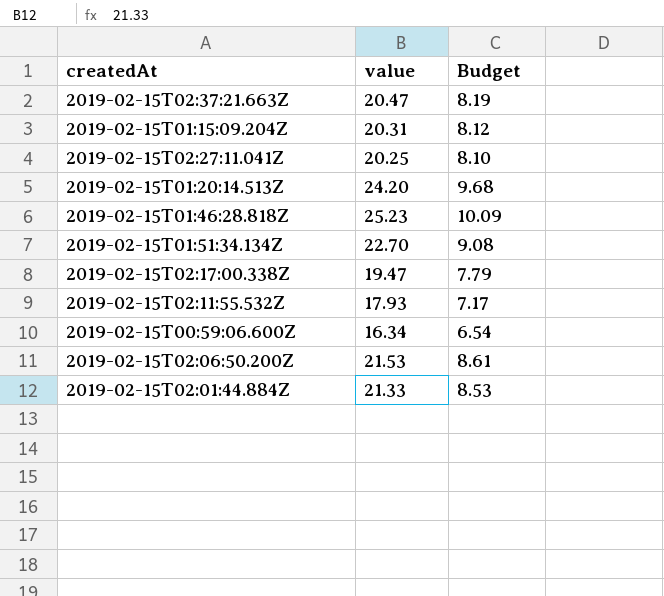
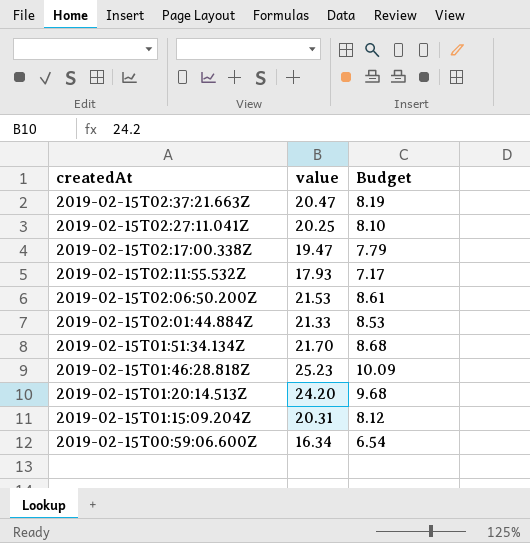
row order: none -> createdAt descending
2019-02-15T01:51:34.134Z | value: 22.70 -> 21.70
2019-02-15T01:51:34.134Z | Budget: 9.08 -> 8.68

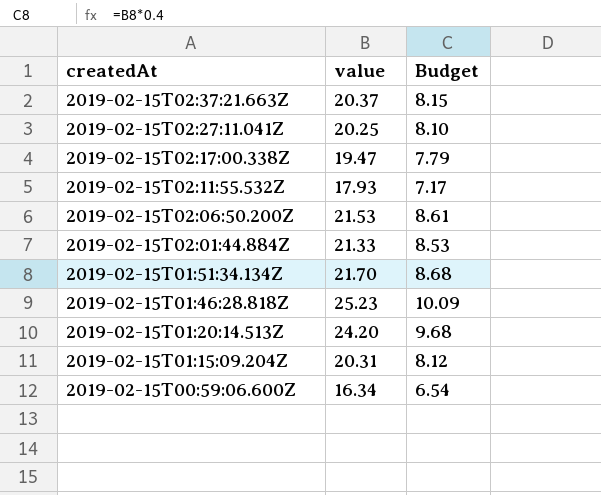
2019-02-15T02:37:21.663Z | value: 20.47 -> 20.37
2019-02-15T02:37:21.663Z | Budget: 8.19 -> 8.15

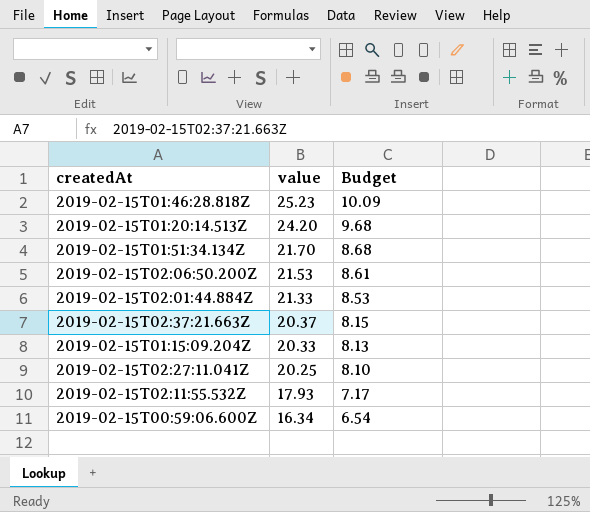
row order: createdAt descending -> value descending
row 2019-02-15T02:17:00.338Z: 19.47 | 7.79 -> none
2019-02-15T01:15:09.204Z | value: 20.31 -> 20.33
2019-02-15T01:15:09.204Z | Budget: 8.12 -> 8.13

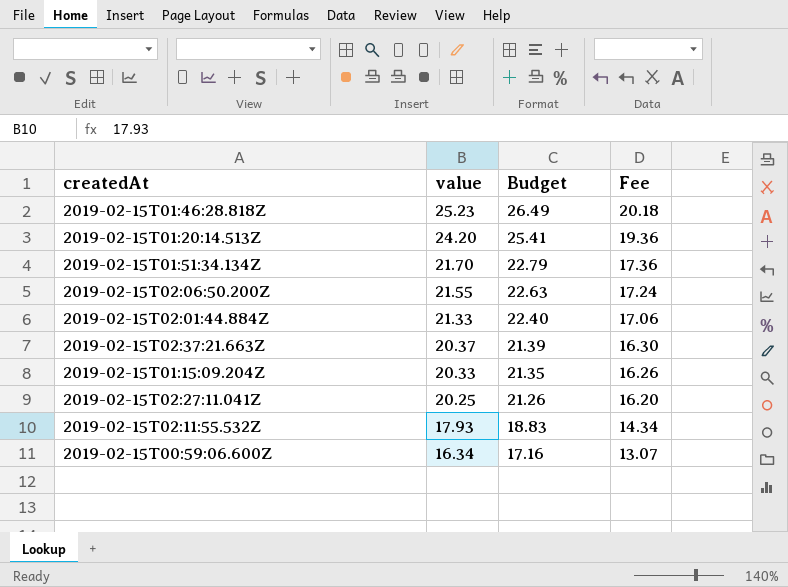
column Budget | formula: [value] * 0.4 -> [value] * 1.05
column Fee | formula: none -> [value] * 0.8
2019-02-15T02:06:50.200Z | value: 21.53 -> 21.55

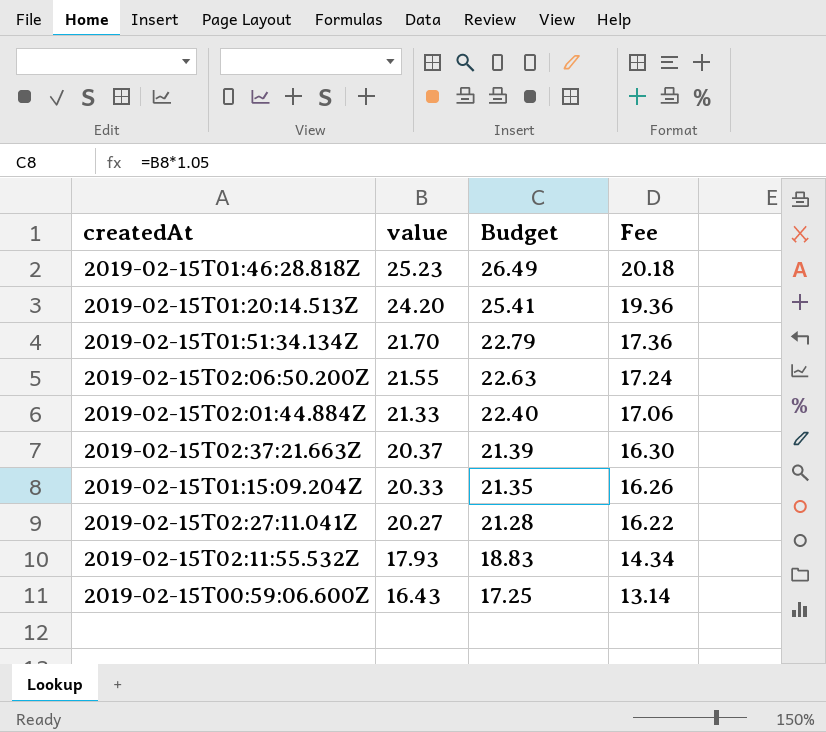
2019-02-15T02:27:11.041Z | value: 20.25 -> 20.27
2019-02-15T02:27:11.041Z | Budget: 21.26 -> 21.28
2019-02-15T02:27:11.041Z | Fee: 16.20 -> 16.22
2019-02-15T00:59:06.600Z | value: 16.34 -> 16.43
2019-02-15T00:59:06.600Z | Budget: 17.16 -> 17.25
2019-02-15T00:59:06.600Z | Fee: 13.07 -> 13.14

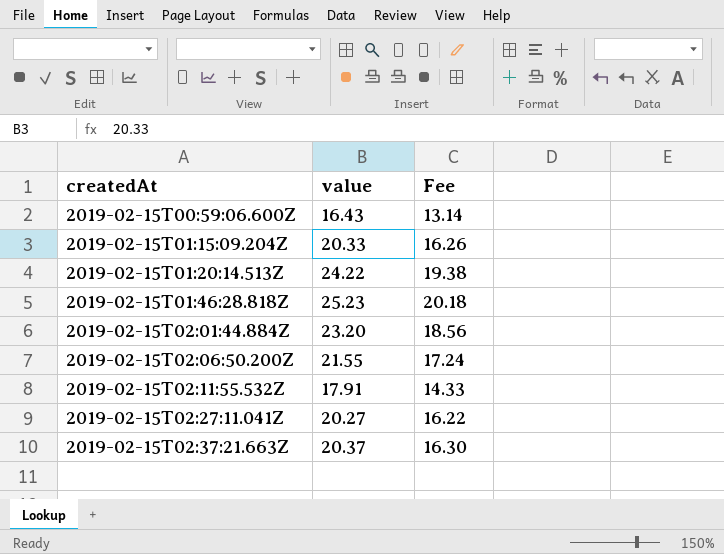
row order: value descending -> createdAt ascending
column Budget | formula: [value] * 1.05 -> none
row 2019-02-15T01:51:34.134Z: 21.70 | 22.79 | 17.36 -> none
2019-02-15T01:20:14.513Z | value: 24.20 -> 24.22
2019-02-15T01:20:14.513Z | Fee: 19.36 -> 19.38
2019-02-15T02:01:44.884Z | value: 21.33 -> 23.20
2019-02-15T02:01:44.884Z | Fee: 17.06 -> 18.56
2019-02-15T02:11:55.532Z | value: 17.93 -> 17.91
2019-02-15T02:11:55.532Z | Fee: 14.34 -> 14.33

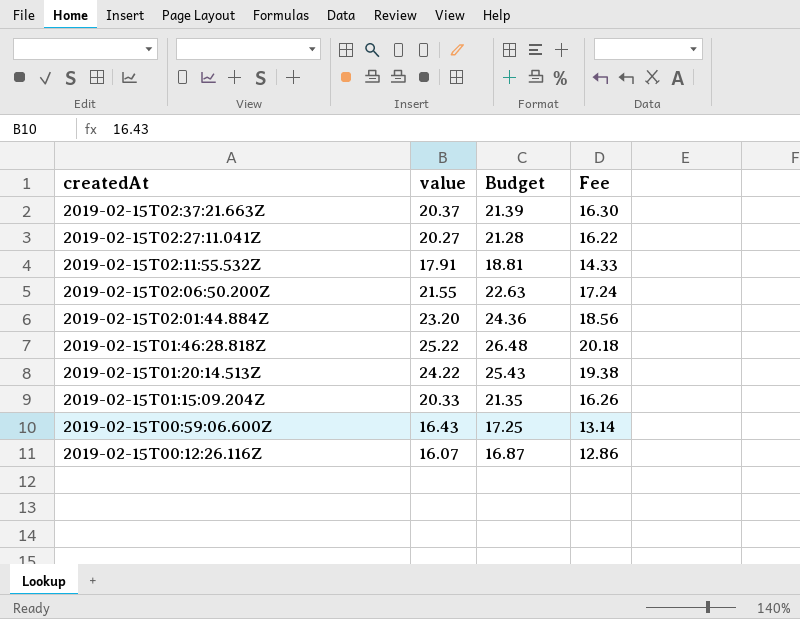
row order: createdAt ascending -> createdAt descending
column Budget | formula: none -> [value] * 1.05
2019-02-15T01:46:28.818Z | value: 25.23 -> 25.22
row 2019-02-15T00:12:26.116Z: none -> 16.07 | 16.87 | 12.86

